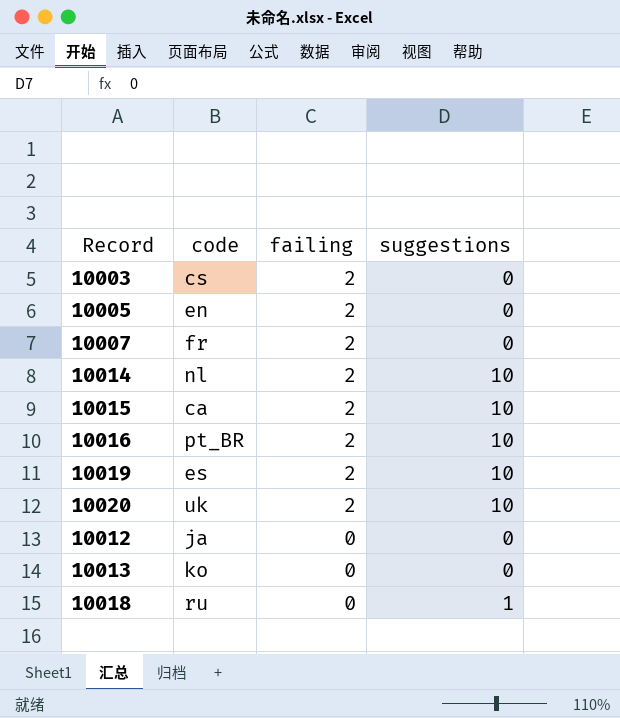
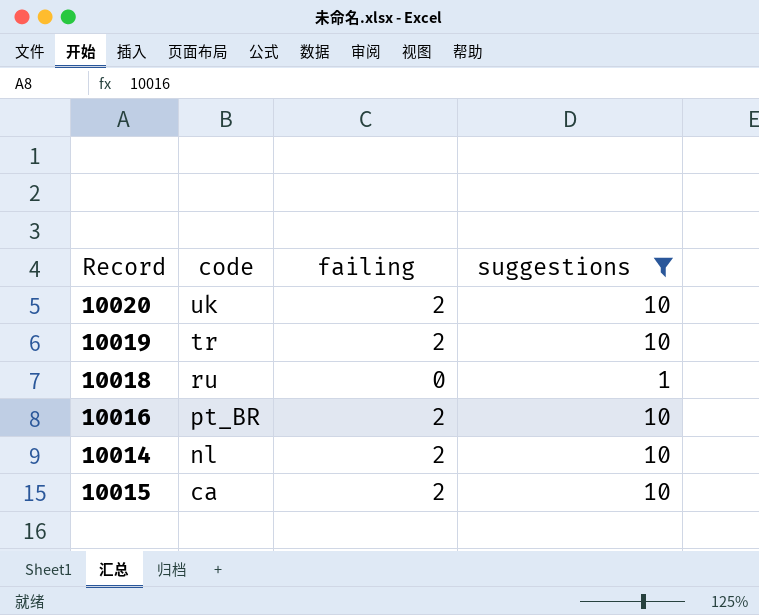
filter: none -> suggestions != 0
row order: failing descending -> code descending
10019 | code: es -> tr

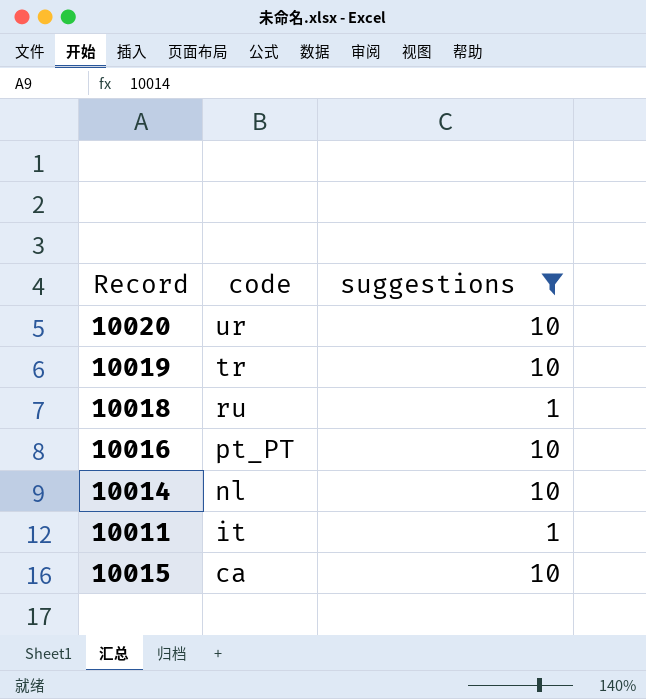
column failing | position: 3 -> none
10020 | code: uk -> ur
10016 | code: pt_BR -> pt_PT
row 10011: none -> it | 1

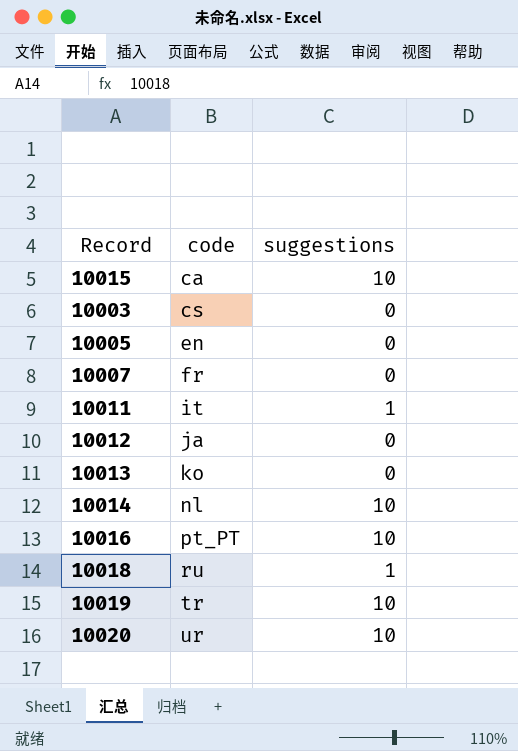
filter: suggestions != 0 -> none
row order: code descending -> code ascending

